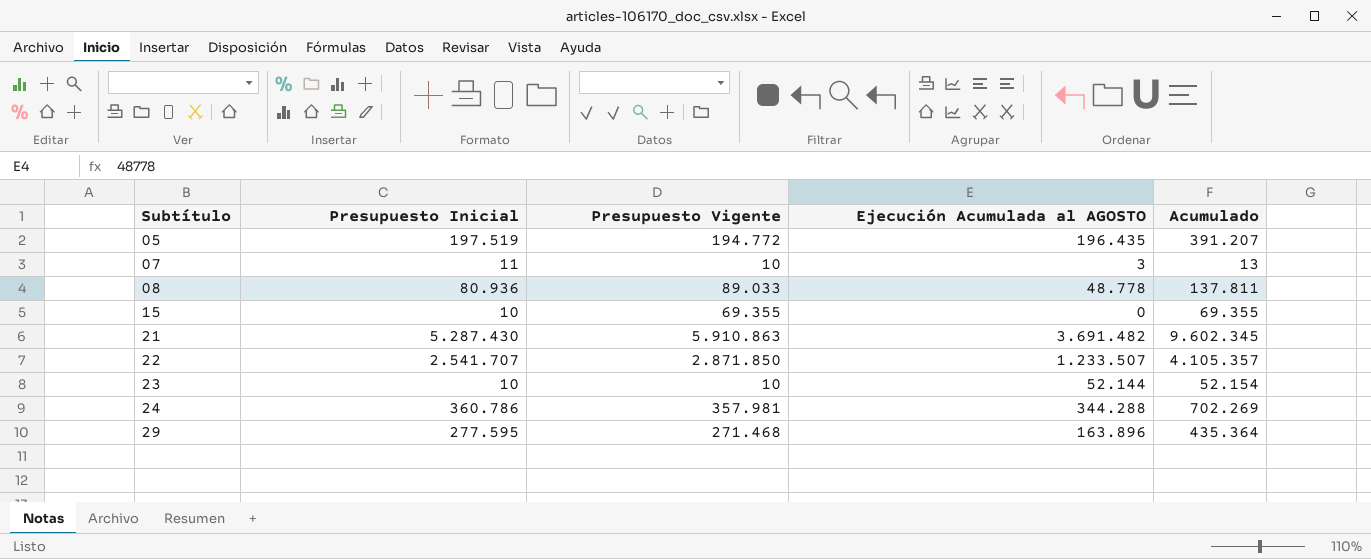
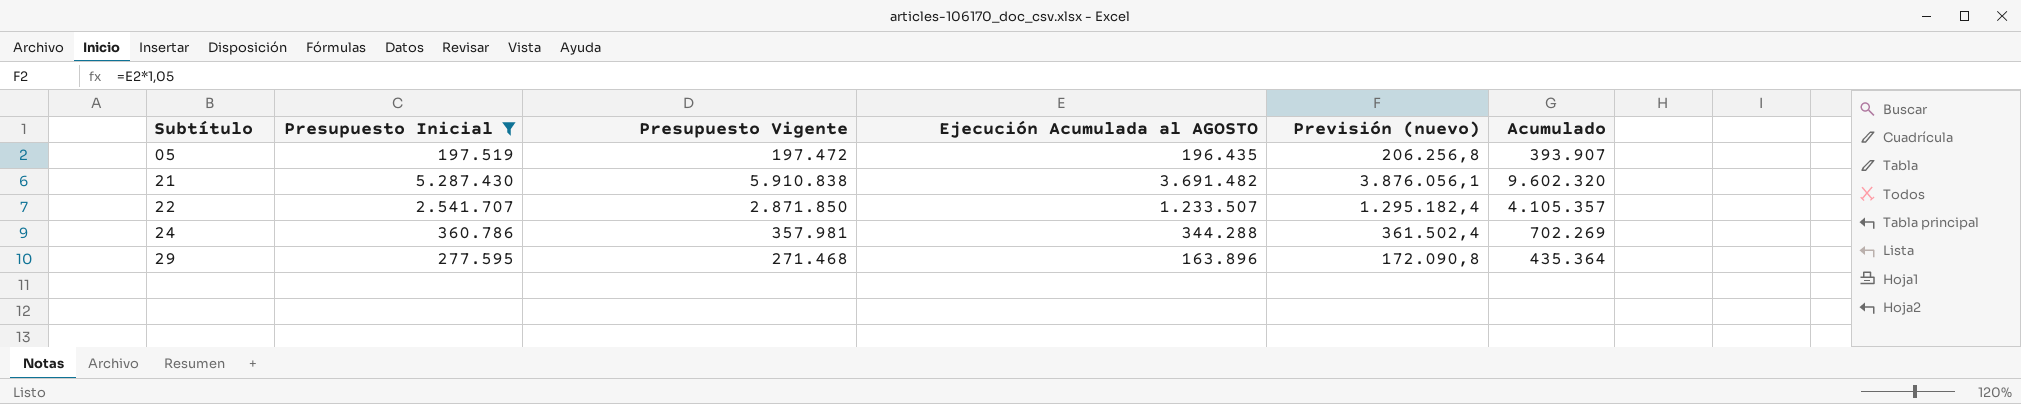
filter: none -> Presupuesto Inicial >= 197.519
column Previsión (nuevo) | formula: none -> [Ejecución Acumulada al AGOSTO] * 1,05
05 | Presupuesto Vigente: 194.772 -> 197.472
05 | Acumulado: 391.207 -> 393.907
21 | Presupuesto Vigente: 5.910.863 -> 5.910.838
21 | Acumulado: 9.602.345 -> 9.602.320

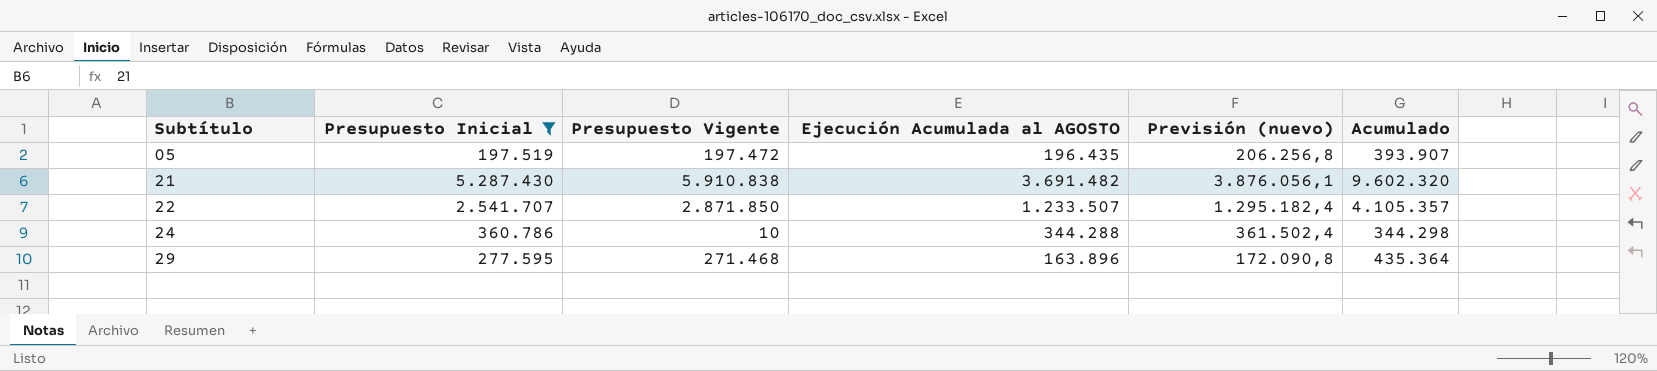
24 | Presupuesto Vigente: 357.981 -> 10
24 | Acumulado: 702.269 -> 344.298

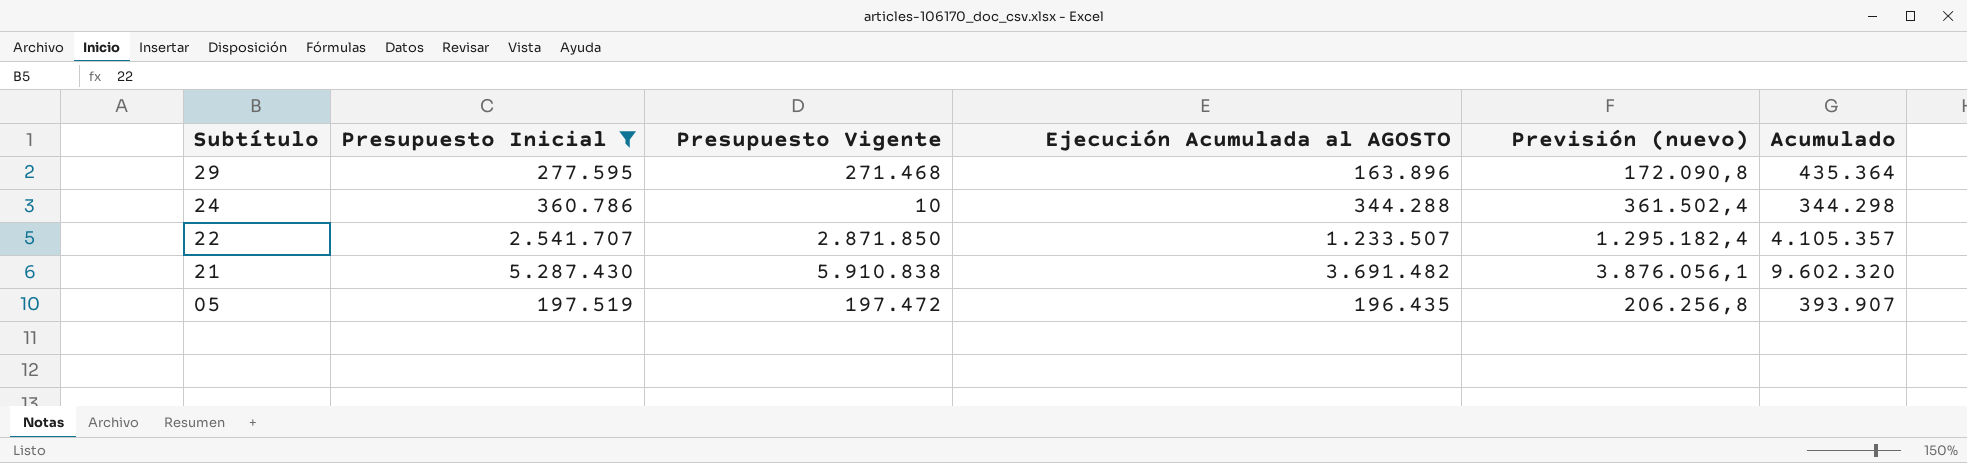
row order: Subtítulo ascending -> Subtítulo descending

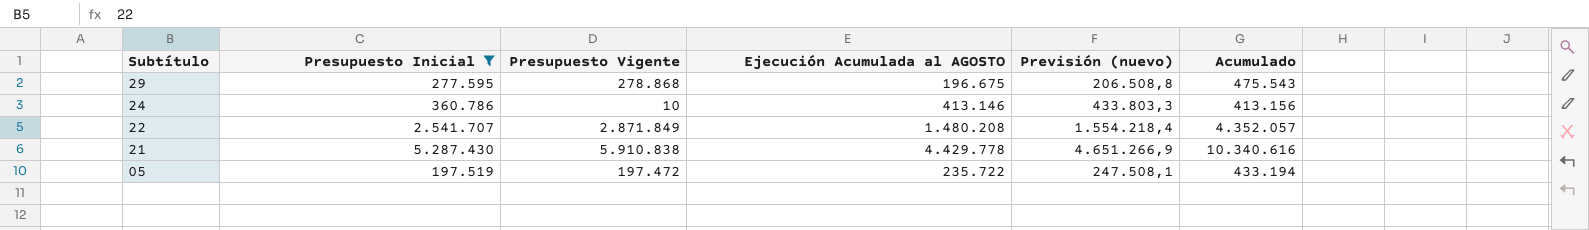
29 | Presupuesto Vigente: 271.468 -> 278.868
29 | Ejecución Acumulada al AGOSTO: 163.896 -> 196.675
29 | Previsión (nuevo): 172.090,8 -> 206.508,8
29 | Acumulado: 435.364 -> 475.543
24 | Ejecución Acumulada al AGOSTO: 344.288 -> 413.146
24 | Previsión (nuevo): 361.502,4 -> 433.803,3
24 | Acumulado: 344.298 -> 413.156
22 | Presupuesto Vigente: 2.871.850 -> 2.871.849
22 | Ejecución Acumulada al AGOSTO: 1.233.507 -> 1.480.208
22 | Previsión (nuevo): 1.295.182,4 -> 1.554.218,4
22 | Acumulado: 4.105.357 -> 4.352.057
21 | Ejecución Acumulada al AGOSTO: 3.691.482 -> 4.429.778
21 | Previsión (nuevo): 3.876.056,1 -> 4.651.266,9
21 | Acumulado: 9.602.320 -> 10.340.616
05 | Ejecución Acumulada al AGOSTO: 196.435 -> 235.722
05 | Previsión (nuevo): 206.256,8 -> 247.508,1
05 | Acumulado: 393.907 -> 433.194

